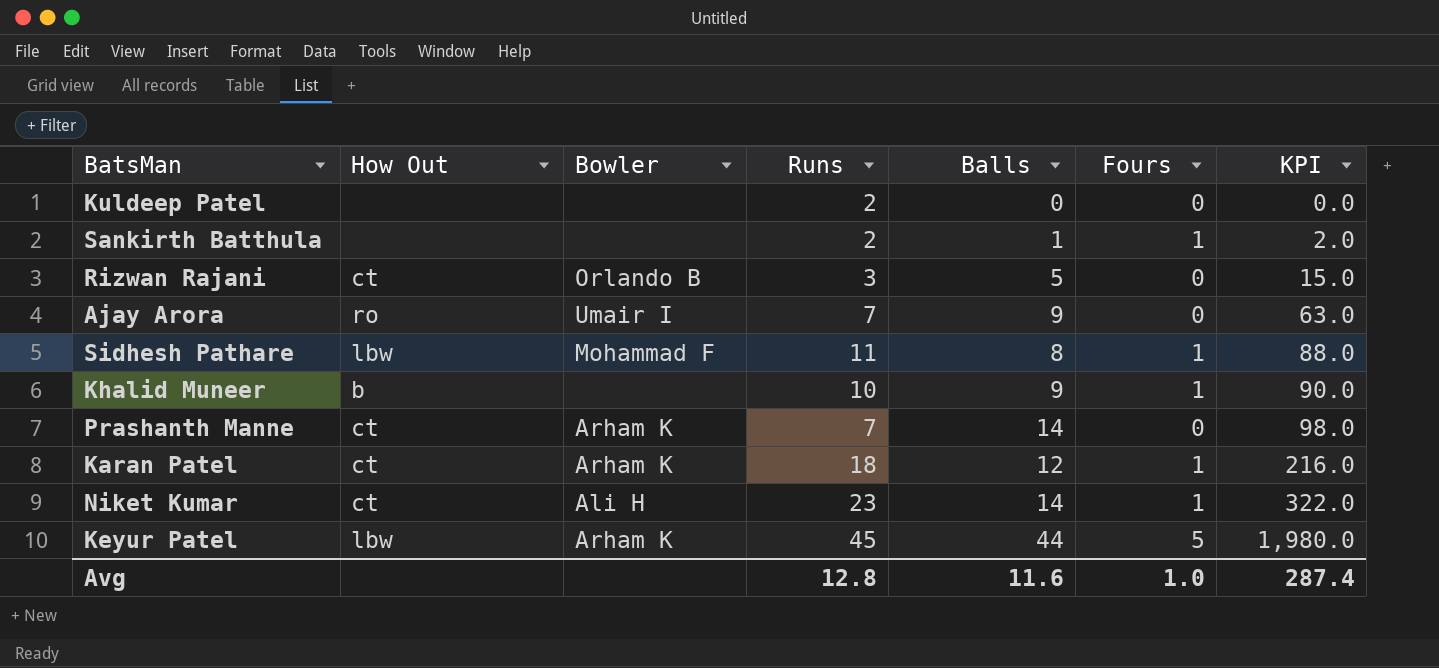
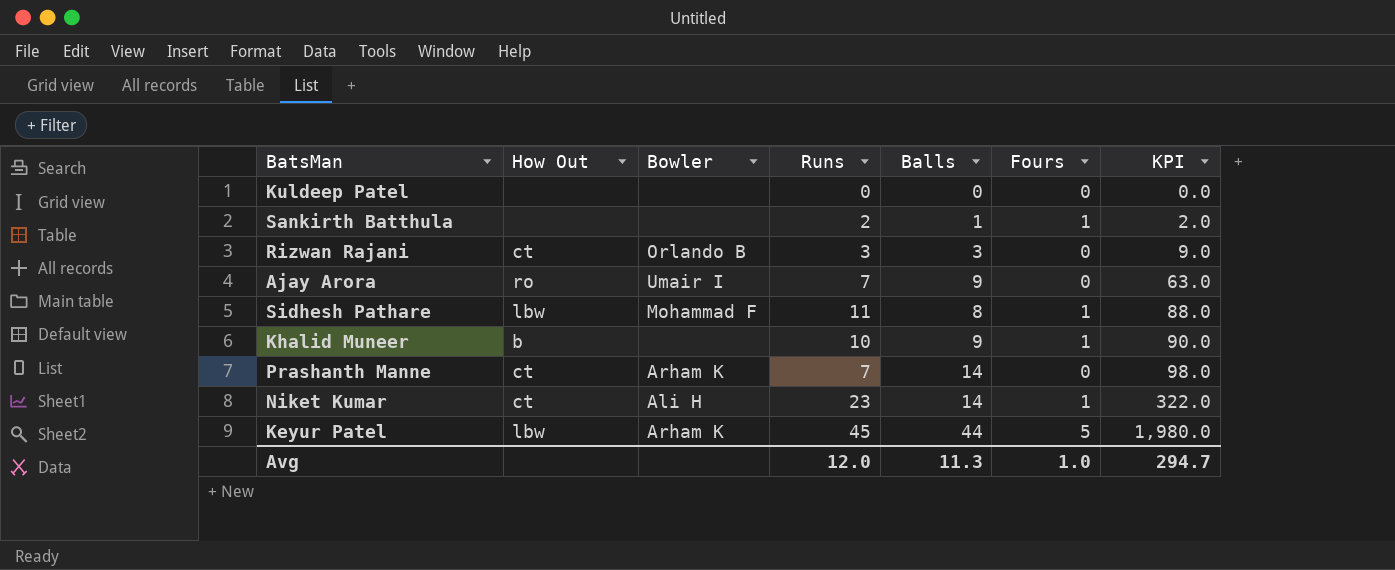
row Karan Patel: ct | Arham K | 18 | 12 | 1 | 216.0 -> none
Kuldeep Patel | Runs: 2 -> 0
Rizwan Rajani | Balls: 5 -> 3
Rizwan Rajani | KPI: 15.0 -> 9.0
Avg | Runs: 12.8 -> 12.0
Avg | Balls: 11.6 -> 11.3
Avg | KPI: 287.4 -> 294.7

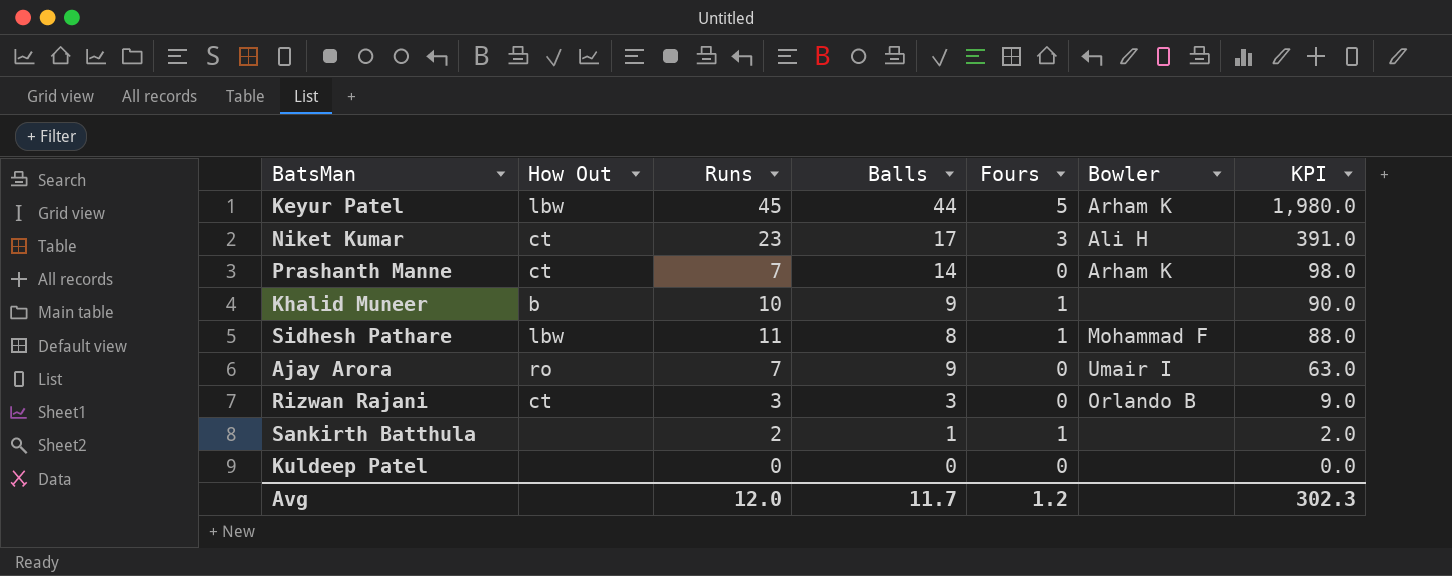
row order: KPI ascending -> KPI descending
column Bowler | position: 3 -> 6
Niket Kumar | Balls: 14 -> 17
Niket Kumar | Fours: 1 -> 3
Niket Kumar | KPI: 322.0 -> 391.0
Avg | Balls: 11.3 -> 11.7
Avg | Fours: 1.0 -> 1.2
Avg | KPI: 294.7 -> 302.3

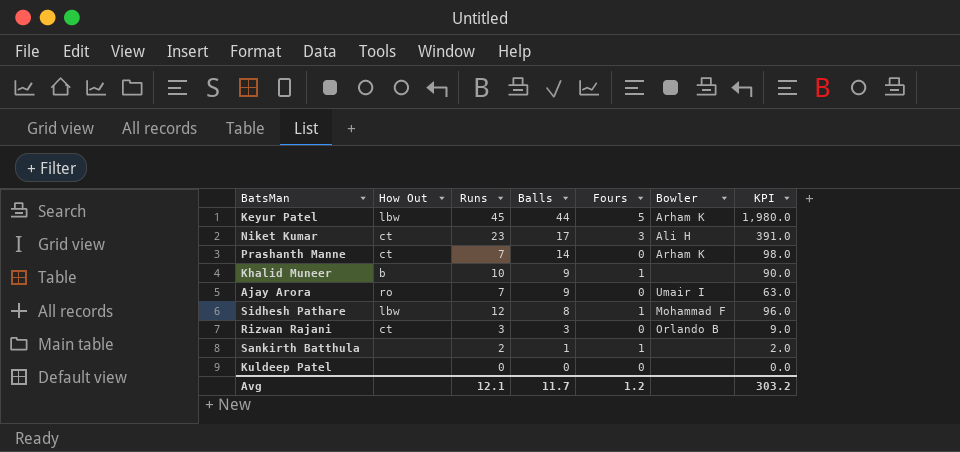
row order: KPI descending -> Balls descending
Sidhesh Pathare | Runs: 11 -> 12
Sidhesh Pathare | KPI: 88.0 -> 96.0
Avg | Runs: 12.0 -> 12.1
Avg | KPI: 302.3 -> 303.2

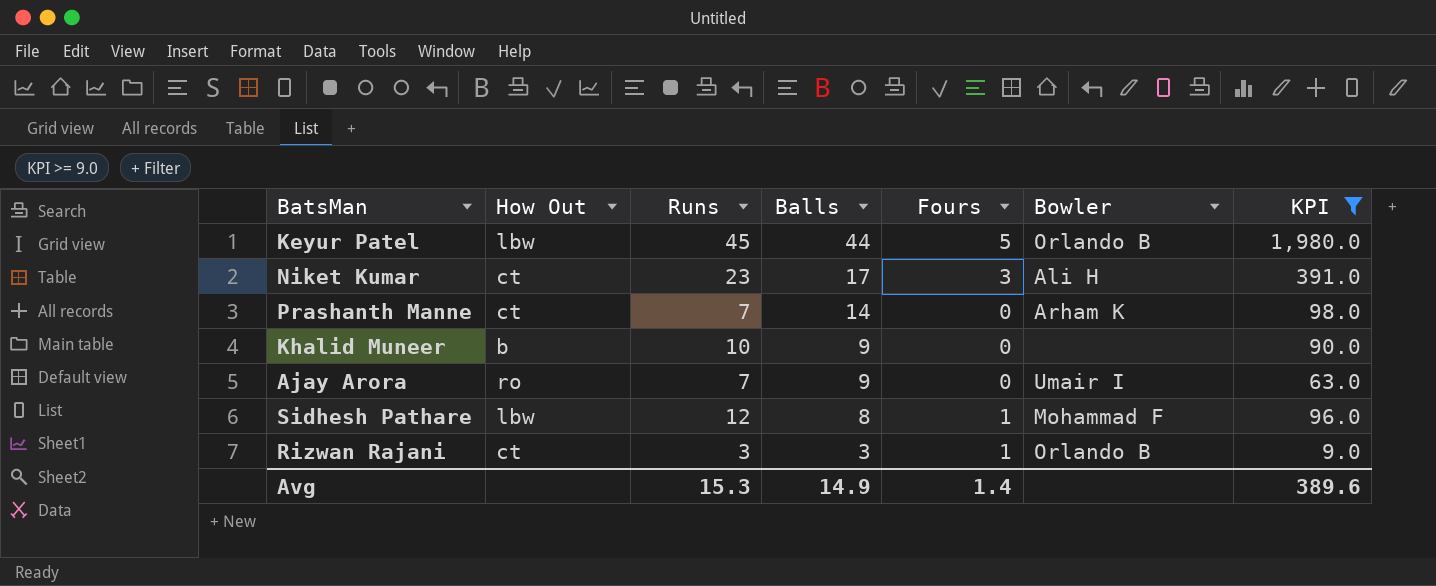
filter: none -> KPI >= 9.0
Keyur Patel | Bowler: Arham K -> Orlando B
Khalid Muneer | Fours: 1 -> 0
Rizwan Rajani | Fours: 0 -> 1
Avg | Runs: 12.1 -> 15.3
Avg | Balls: 11.7 -> 14.9
Avg | Fours: 1.2 -> 1.4
Avg | KPI: 303.2 -> 389.6

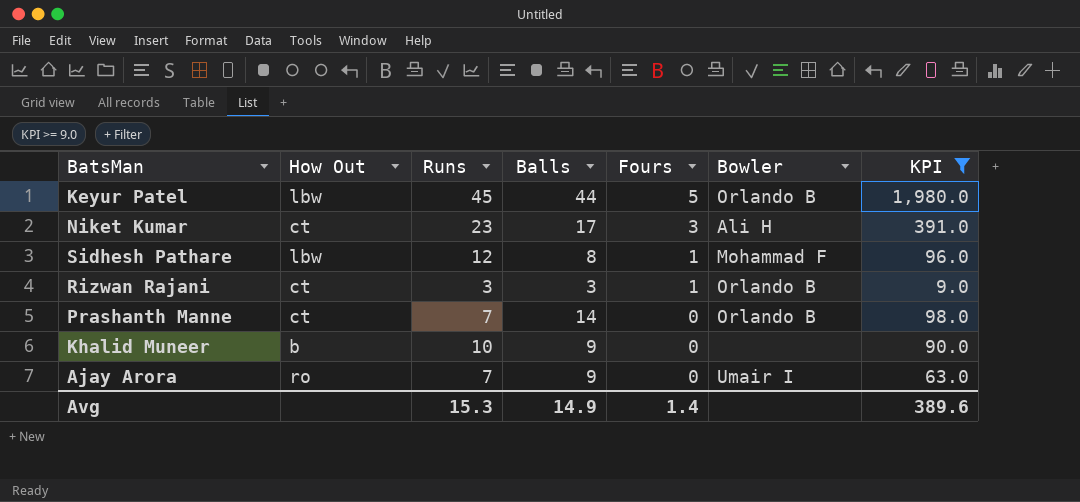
row order: Balls descending -> Fours descending
Prashanth Manne | Bowler: Arham K -> Orlando B

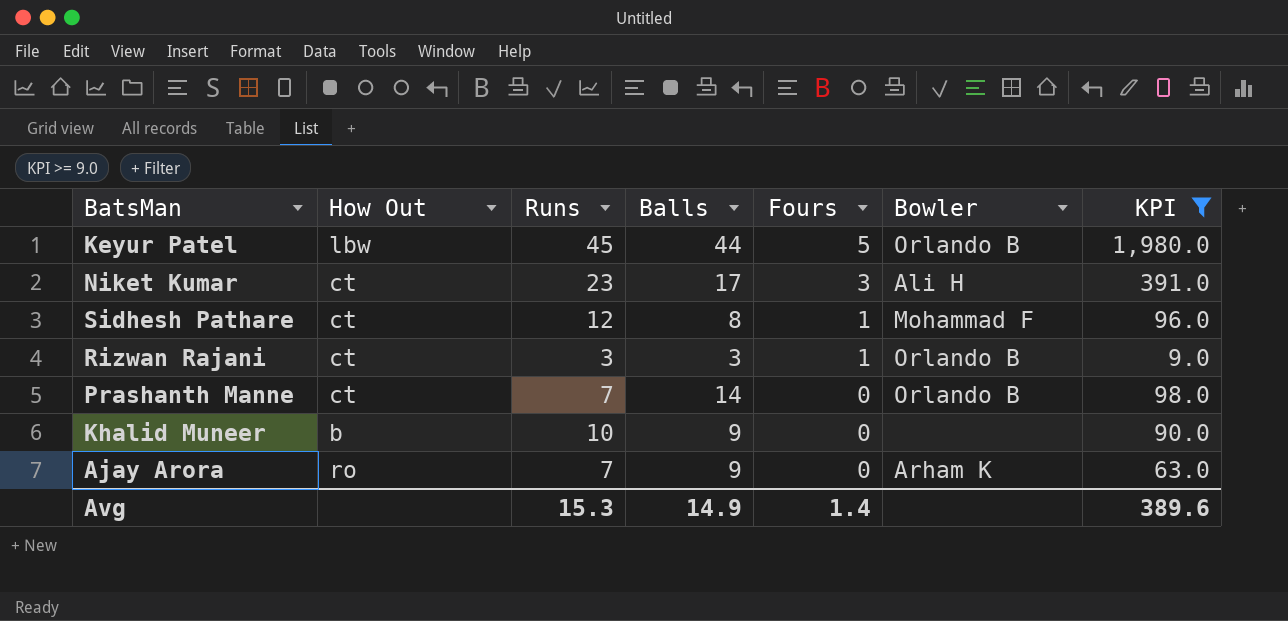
Sidhesh Pathare | How Out: lbw -> ct
Ajay Arora | Bowler: Umair I -> Arham K

